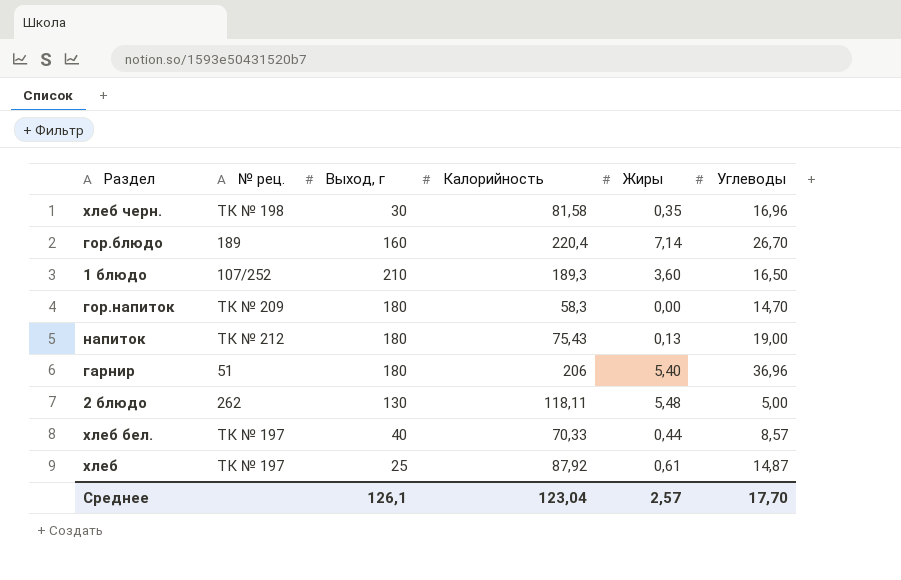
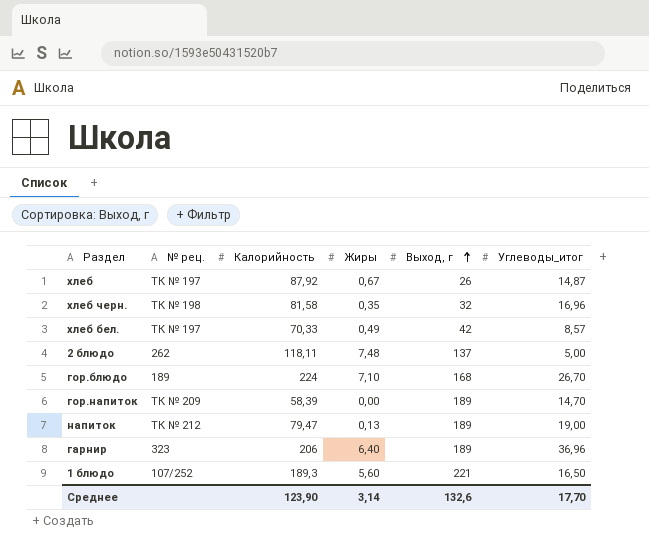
row order: none -> Выход, г ascending
column Выход, г | position: 3 -> 5
column name: Углеводы -> Углеводы_итог
хлеб | Жиры: 0,61 -> 0,67
хлеб | Выход, г: 25 -> 26
хлеб черн. | Выход, г: 30 -> 32
хлеб бел. | Жиры: 0,44 -> 0,49
хлеб бел. | Выход, г: 40 -> 42
2 блюдо | Жиры: 5,48 -> 7,48
2 блюдо | Выход, г: 130 -> 137
гор.блюдо | Калорийность: 220,4 -> 224
гор.блюдо | Жиры: 7,14 -> 7,10
гор.блюдо | Выход, г: 160 -> 168
гор.напиток | Калорийность: 58,3 -> 58,39
гор.напиток | Выход, г: 180 -> 189
напиток | Калорийность: 75,43 -> 79,47
напиток | Выход, г: 180 -> 189
гарнир | № рец.: 51 -> 323
гарнир | Жиры: 5,40 -> 6,40
гарнир | Выход, г: 180 -> 189
1 блюдо | Жиры: 3,60 -> 5,60
1 блюдо | Выход, г: 210 -> 221
Среднее | Калорийность: 123,04 -> 123,90
Среднее | Жиры: 2,57 -> 3,14
Среднее | Выход, г: 126,1 -> 132,6

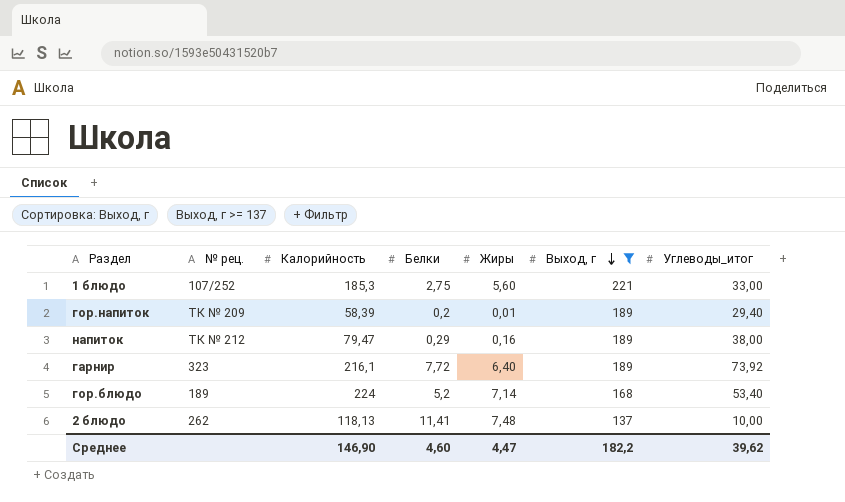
filter: none -> Выход, г >= 137
row order: Выход, г ascending -> Выход, г descending
column Белки | position: none -> 4
1 блюдо | Калорийность: 189,3 -> 185,3
1 блюдо | Углеводы_итог: 16,50 -> 33,00
гор.напиток | Жиры: 0,00 -> 0,01
гор.напиток | Углеводы_итог: 14,70 -> 29,40
напиток | Жиры: 0,13 -> 0,16
напиток | Углеводы_итог: 19,00 -> 38,00
гарнир | Калорийность: 206 -> 216,1
гарнир | Углеводы_итог: 36,96 -> 73,92
гор.блюдо | Жиры: 7,10 -> 7,14
гор.блюдо | Углеводы_итог: 26,70 -> 53,40
2 блюдо | Калорийность: 118,11 -> 118,13
2 блюдо | Углеводы_итог: 5,00 -> 10,00
Среднее | Калорийность: 123,90 -> 146,90
Среднее | Жиры: 3,14 -> 4,47
Среднее | Выход, г: 132,6 -> 182,2
Среднее | Углеводы_итог: 17,70 -> 39,62

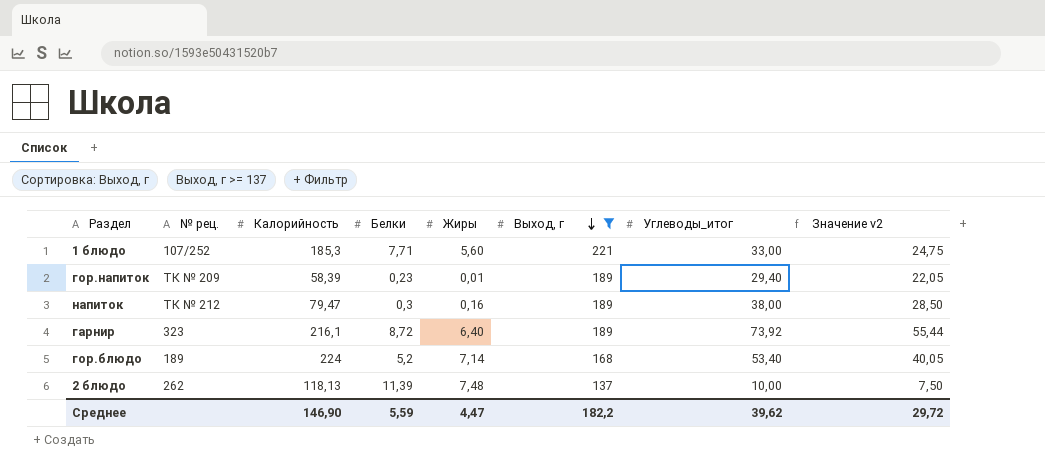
column Значение v2 | formula: none -> [Углеводы_итог] * 0,75
1 блюдо | Белки: 2,75 -> 7,71
гор.напиток | Белки: 0,2 -> 0,23
напиток | Белки: 0,29 -> 0,3
гарнир | Белки: 7,72 -> 8,72
2 блюдо | Белки: 11,41 -> 11,39
Среднее | Белки: 4,60 -> 5,59

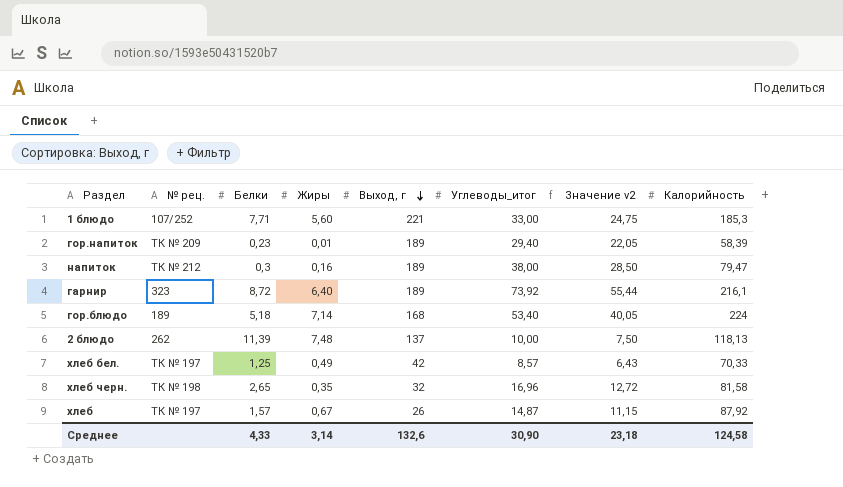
filter: Выход, г >= 137 -> none
column Калорийность | position: 3 -> 8
гор.блюдо | Белки: 5,2 -> 5,18
Среднее | Белки: 5,59 -> 4,33
Среднее | Жиры: 4,47 -> 3,14
Среднее | Выход, г: 182,2 -> 132,6
Среднее | Углеводы_итог: 39,62 -> 30,90
Среднее | Значение v2: 29,72 -> 23,18
Среднее | Калорийность: 146,90 -> 124,58

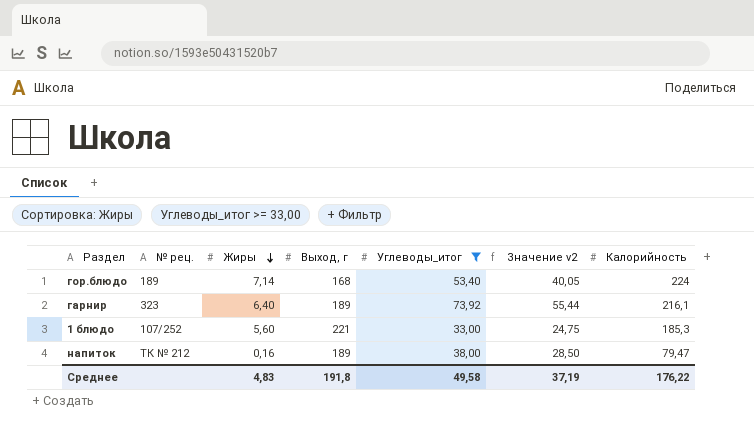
filter: none -> Углеводы_итог >= 33,00
row order: Выход, г descending -> Жиры descending
column Белки | position: 3 -> none
Среднее | Жиры: 3,14 -> 4,83
Среднее | Выход, г: 132,6 -> 191,8
Среднее | Углеводы_итог: 30,90 -> 49,58
Среднее | Значение v2: 23,18 -> 37,19
Среднее | Калорийность: 124,58 -> 176,22

